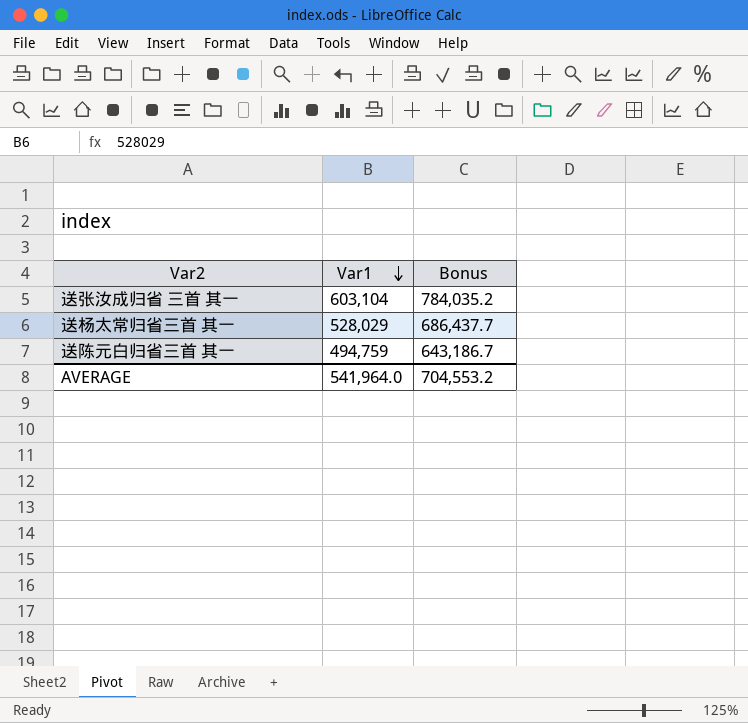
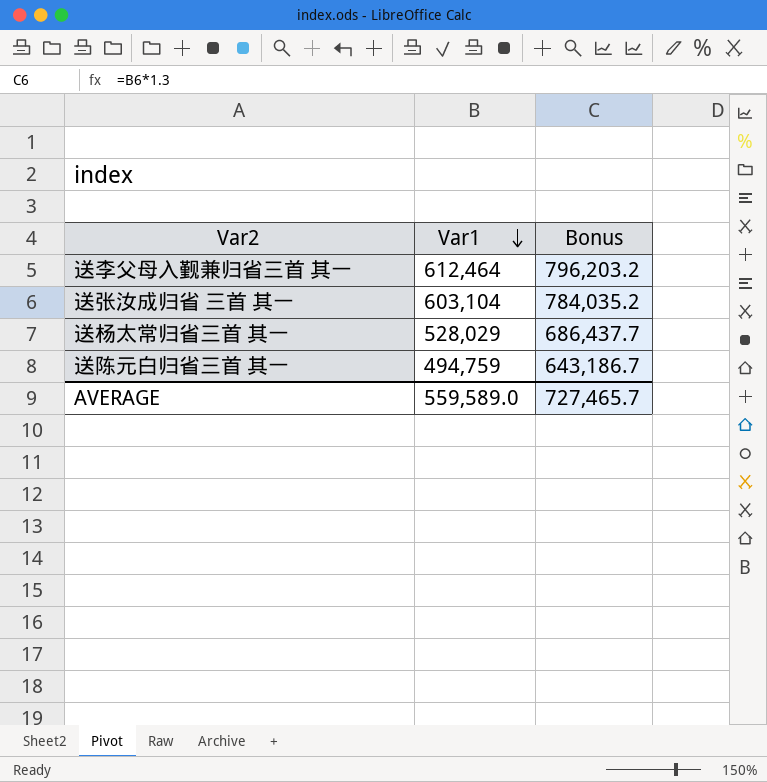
row 送李父母入觐兼归省三首 其一: none -> 612,464 | 796,203.2
AVERAGE | Var1: 541,964.0 -> 559,589.0
AVERAGE | Bonus: 704,553.2 -> 727,465.7

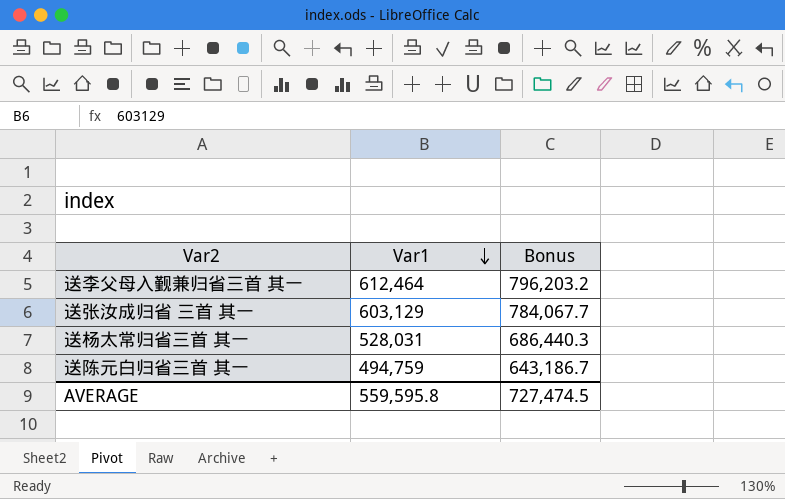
送张汝成归省 三首 其一 | Var1: 603,104 -> 603,129
送张汝成归省 三首 其一 | Bonus: 784,035.2 -> 784,067.7
送杨太常归省三首 其一 | Var1: 528,029 -> 528,031
送杨太常归省三首 其一 | Bonus: 686,437.7 -> 686,440.3
AVERAGE | Var1: 559,589.0 -> 559,595.8
AVERAGE | Bonus: 727,465.7 -> 727,474.5

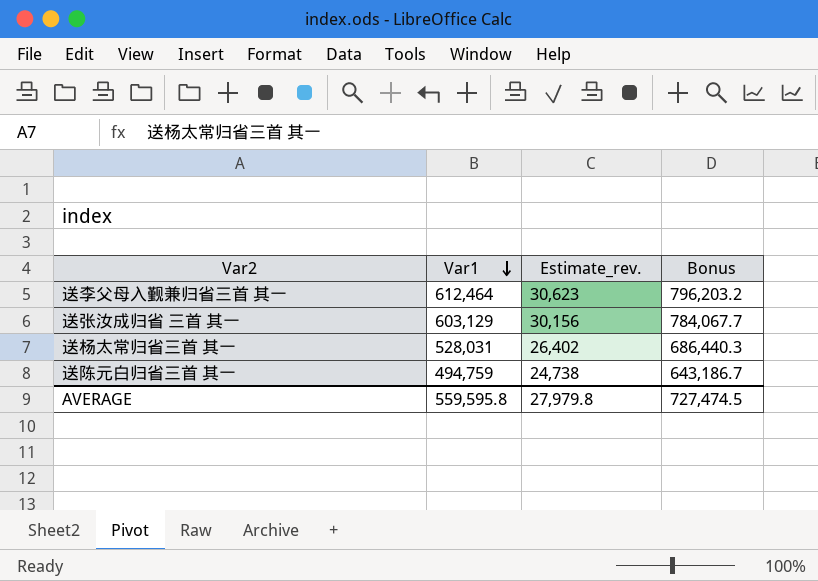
column Estimate_rev. | formula: none -> [Var1] * 0.05

